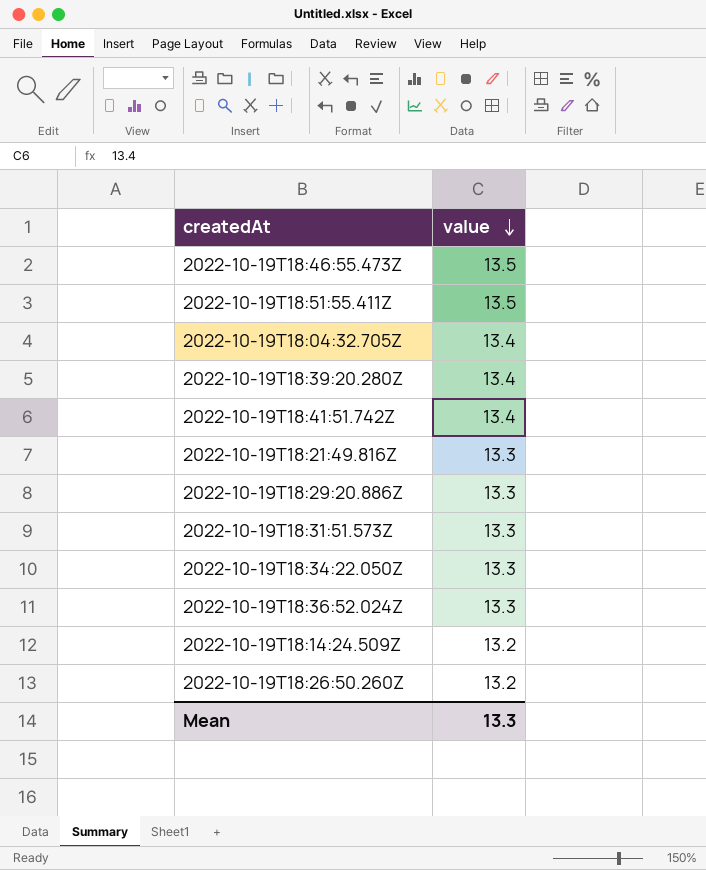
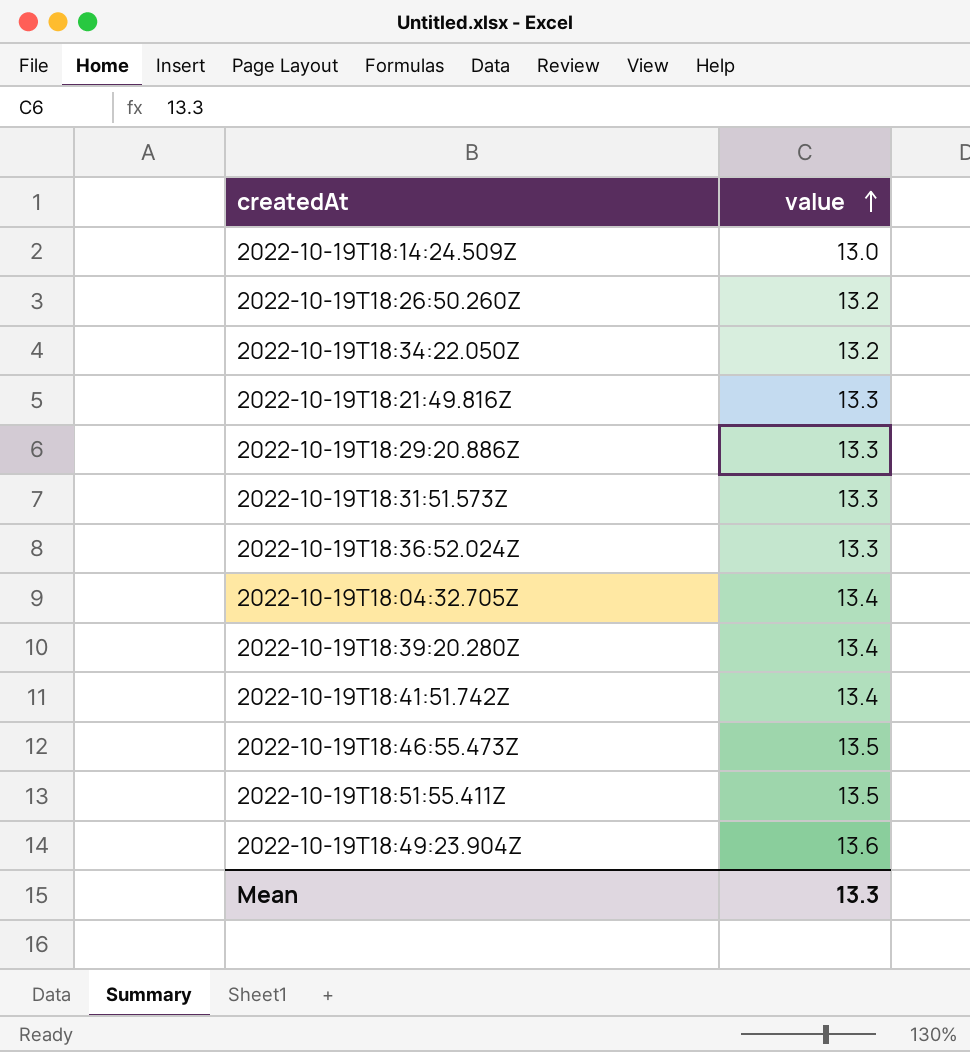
row order: value descending -> value ascending
2022-10-19T18:14:24.509Z | value: 13.2 -> 13.0
2022-10-19T18:34:22.050Z | value: 13.3 -> 13.2
row 2022-10-19T18:49:23.904Z: none -> 13.6

